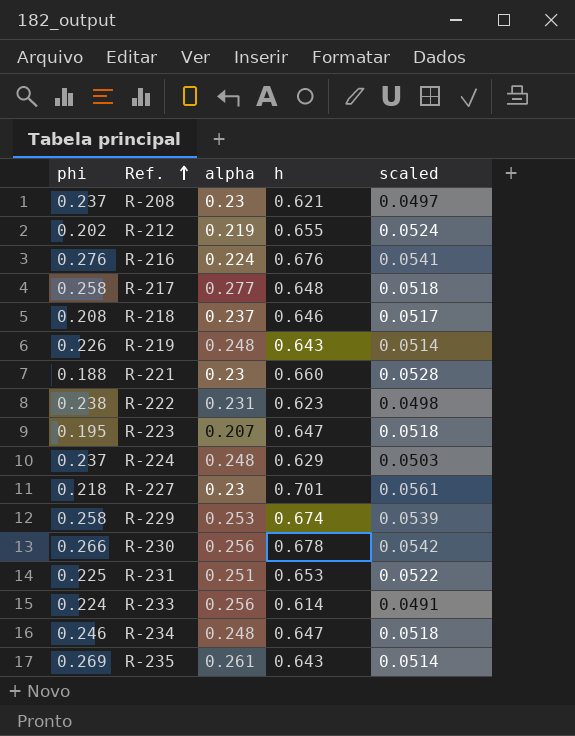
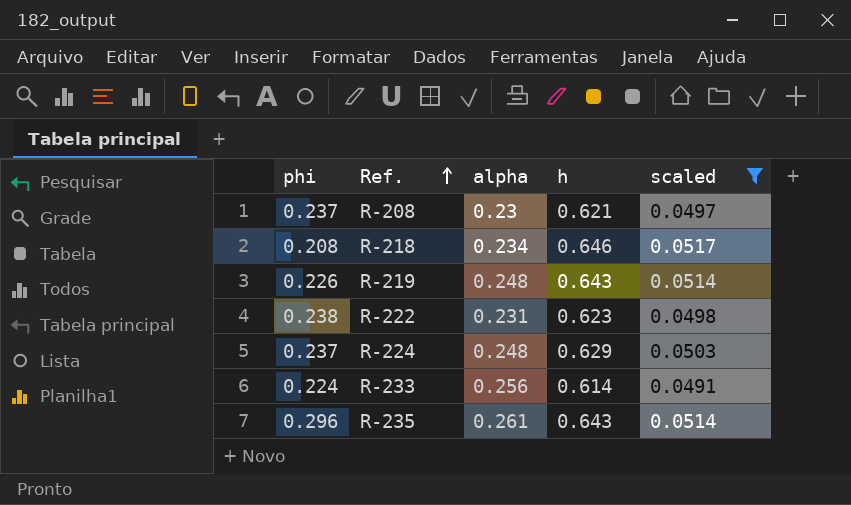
filter: none -> scaled <= 0.0517
R-218 | alpha: 0.237 -> 0.234
R-235 | phi: 0.269 -> 0.296

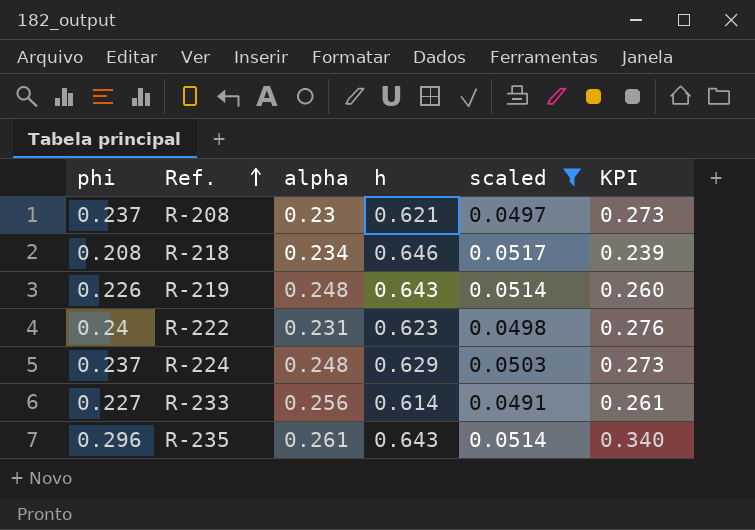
column KPI | formula: none -> [phi] * 1.15
R-222 | phi: 0.238 -> 0.24
R-233 | phi: 0.224 -> 0.227

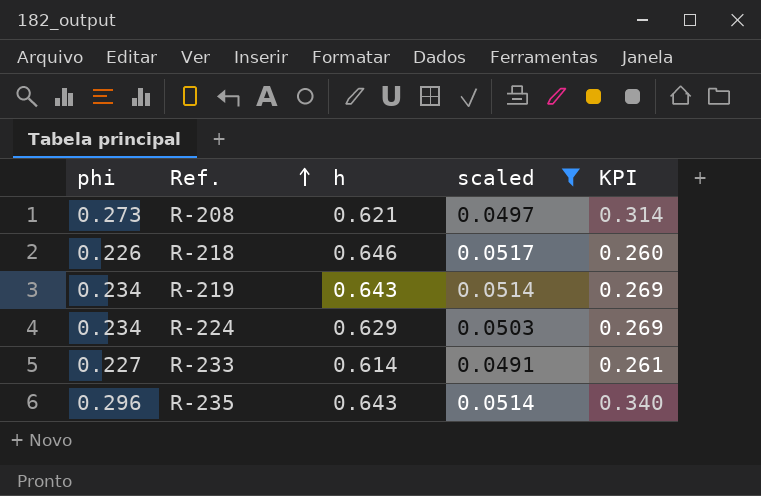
column alpha | position: 3 -> none
row R-222: 0.24 | 0.231 | 0.623 | 0.0498 | 0.276 -> none
R-208 | phi: 0.237 -> 0.273
R-208 | KPI: 0.273 -> 0.314
R-218 | phi: 0.208 -> 0.226
R-218 | KPI: 0.239 -> 0.260
R-219 | phi: 0.226 -> 0.234
R-219 | KPI: 0.260 -> 0.269
R-224 | phi: 0.237 -> 0.234
R-224 | KPI: 0.273 -> 0.269

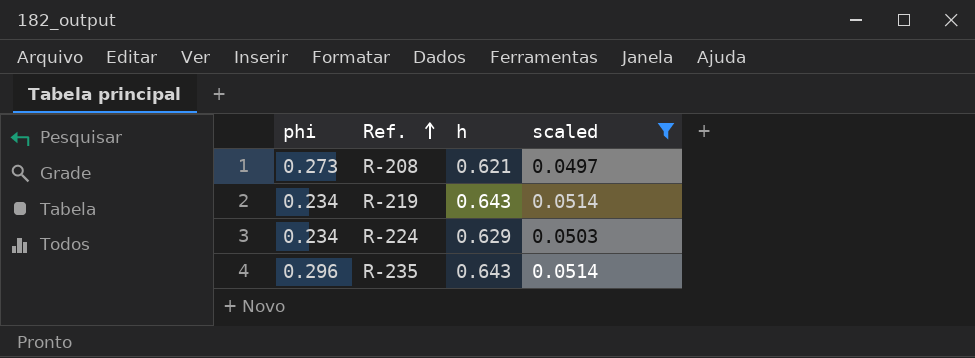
column KPI | formula: [phi] * 1.15 -> none
row R-218: 0.226 | 0.646 | 0.0517 | 0.260 -> none
row R-233: 0.227 | 0.614 | 0.0491 | 0.261 -> none

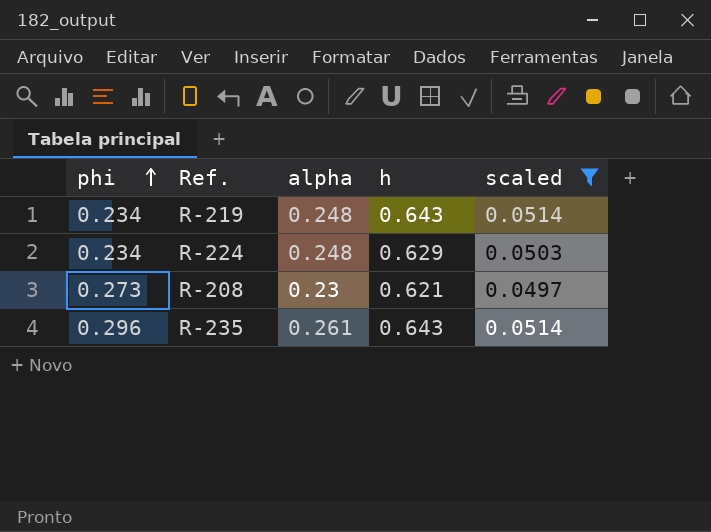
row order: Ref. ascending -> phi ascending
column alpha | position: none -> 3

